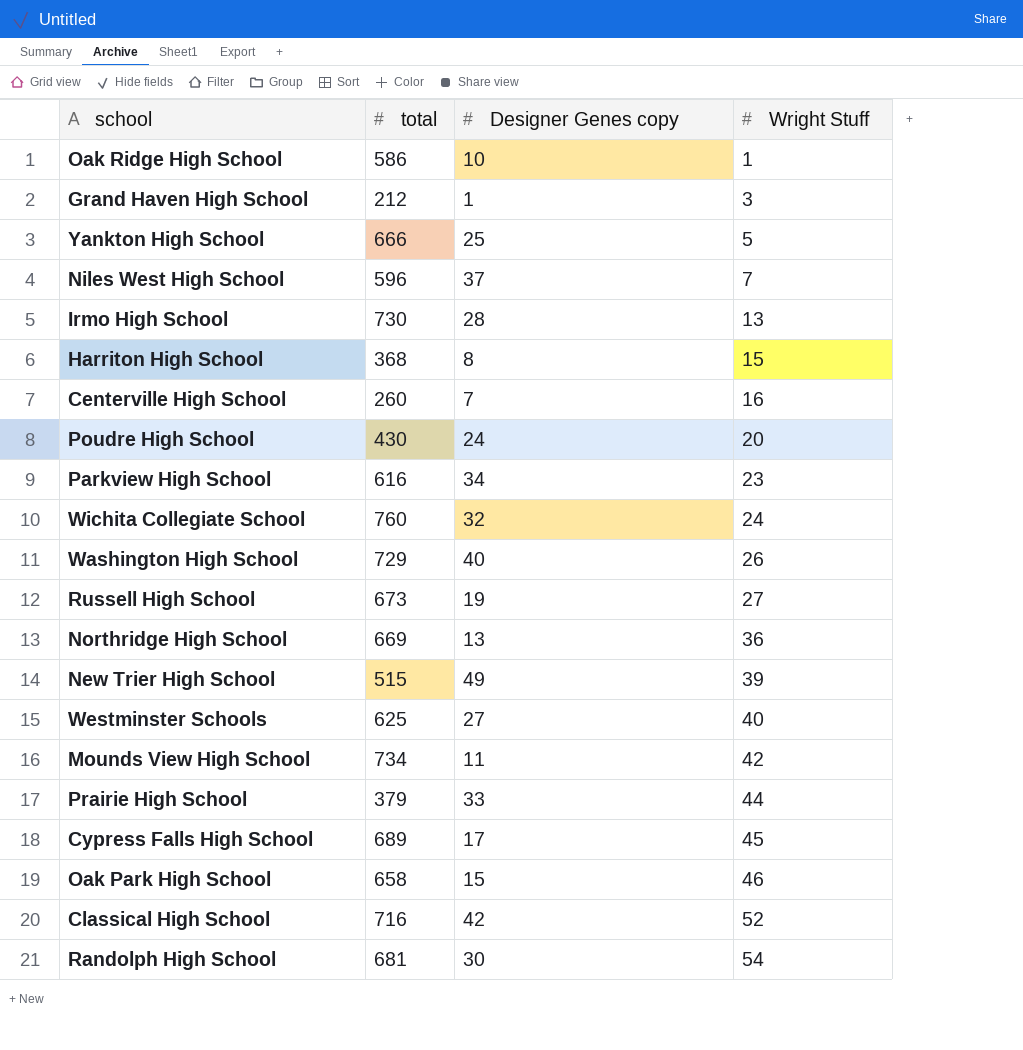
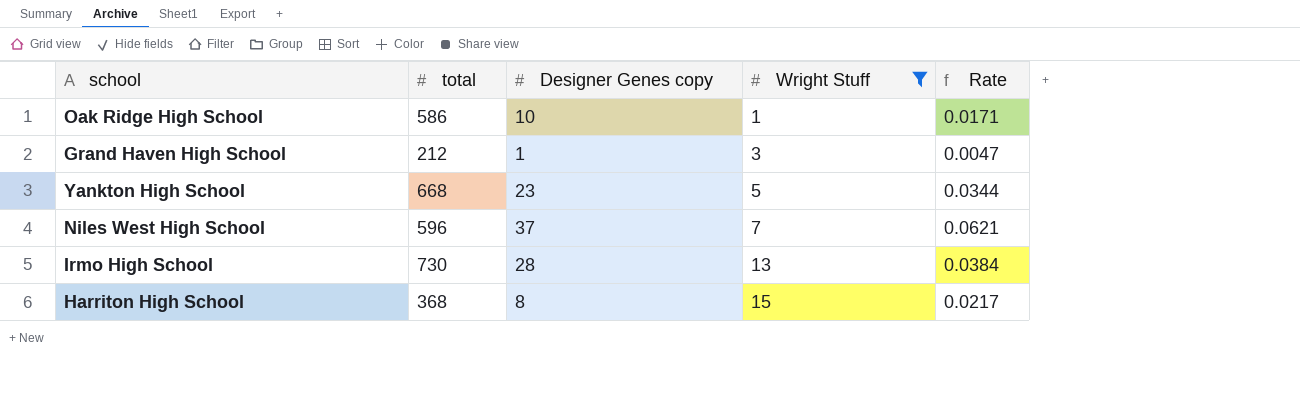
filter: none -> Wright Stuff <= 15
column Rate | formula: none -> [Designer Genes copy] / [total]
Yankton High School | total: 666 -> 668
Yankton High School | Designer Genes copy: 25 -> 23

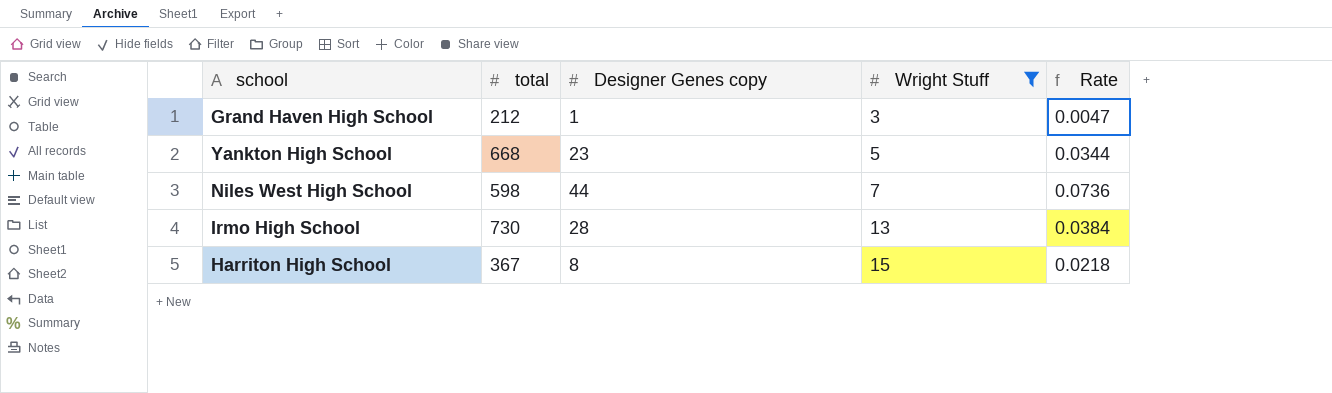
row Oak Ridge High School: 586 | 10 | 1 | 0.0171 -> none
Niles West High School | total: 596 -> 598
Niles West High School | Designer Genes copy: 37 -> 44
Niles West High School | Rate: 0.0621 -> 0.0736
Harriton High School | total: 368 -> 367
Harriton High School | Rate: 0.0217 -> 0.0218

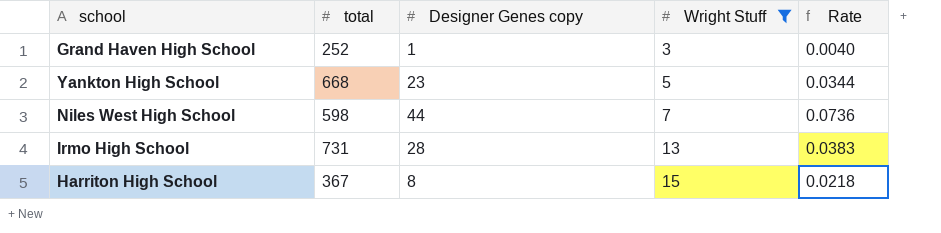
Grand Haven High School | total: 212 -> 252
Grand Haven High School | Rate: 0.0047 -> 0.0040
Irmo High School | total: 730 -> 731
Irmo High School | Rate: 0.0384 -> 0.0383

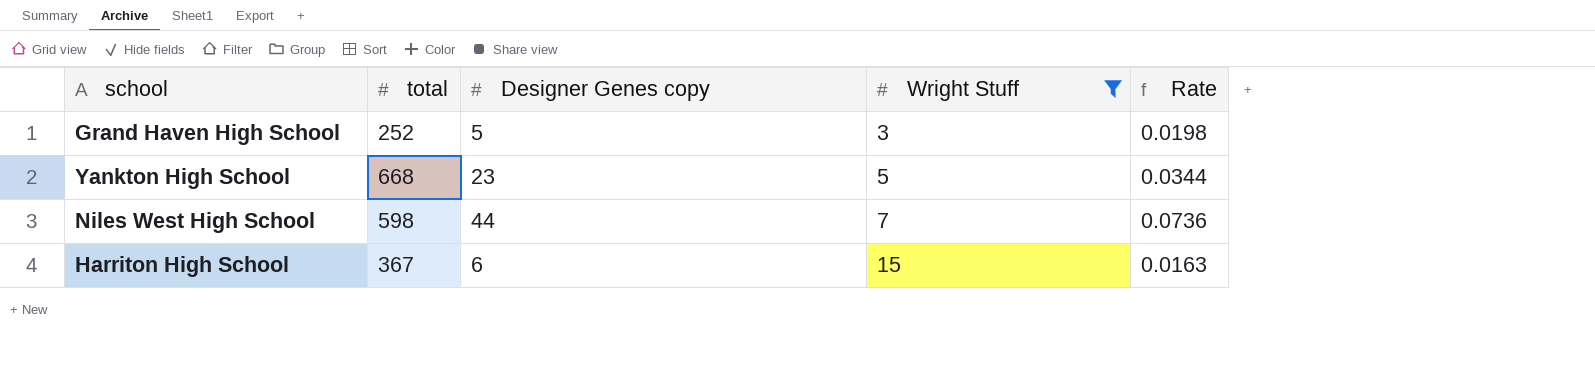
row Irmo High School: 731 | 28 | 13 | 0.0383 -> none
Grand Haven High School | Designer Genes copy: 1 -> 5
Grand Haven High School | Rate: 0.0040 -> 0.0198
Harriton High School | Designer Genes copy: 8 -> 6
Harriton High School | Rate: 0.0218 -> 0.0163

